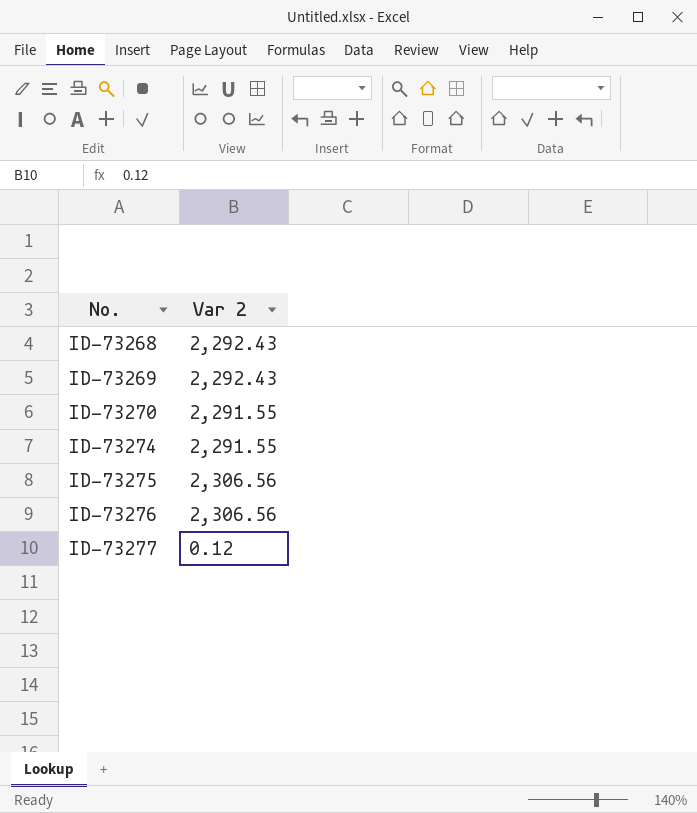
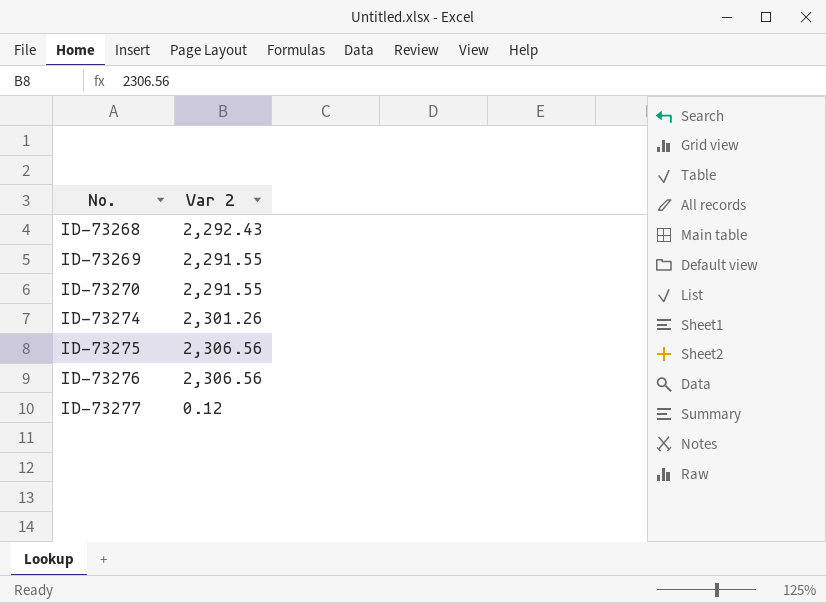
ID-73269 | Var 2: 2,292.43 -> 2,291.55
ID-73274 | Var 2: 2,291.55 -> 2,301.26

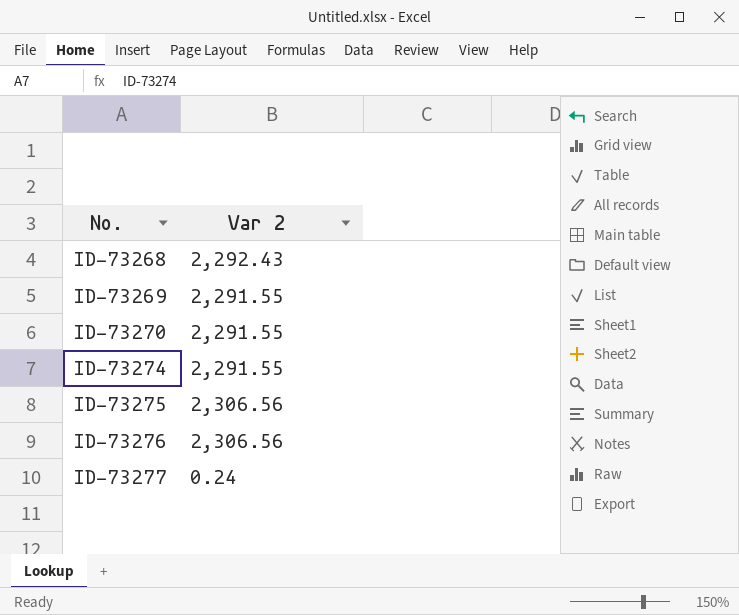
ID-73274 | Var 2: 2,301.26 -> 2,291.55
ID-73277 | Var 2: 0.12 -> 0.24

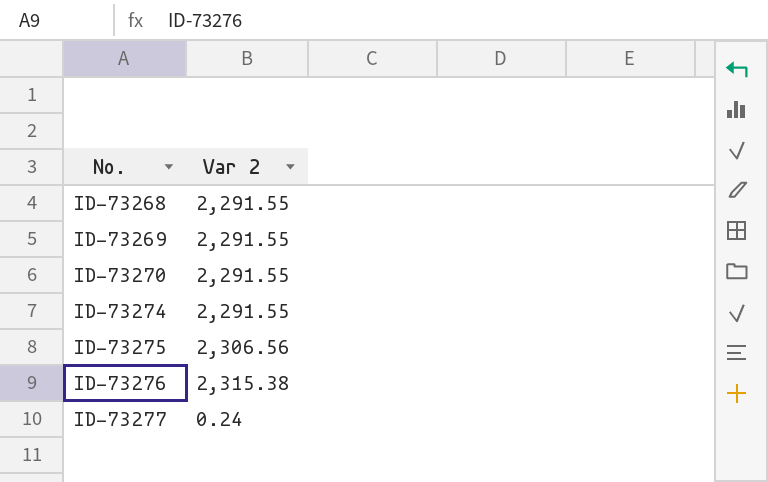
ID-73268 | Var 2: 2,292.43 -> 2,291.55
ID-73276 | Var 2: 2,306.56 -> 2,315.38

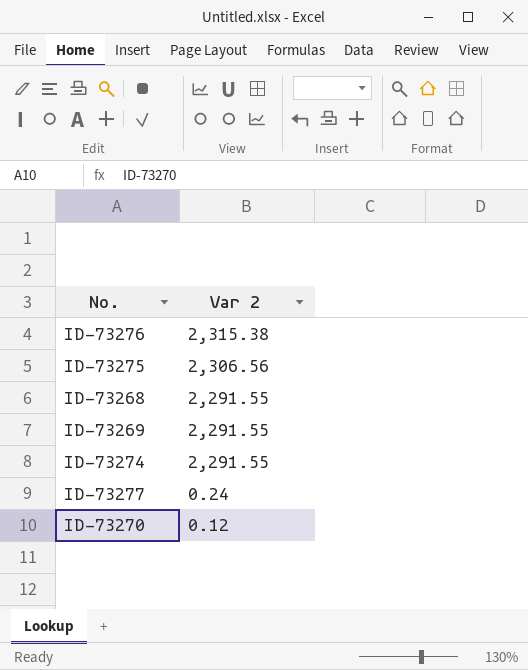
row order: No. ascending -> Var 2 descending
ID-73270 | Var 2: 2,291.55 -> 0.12

